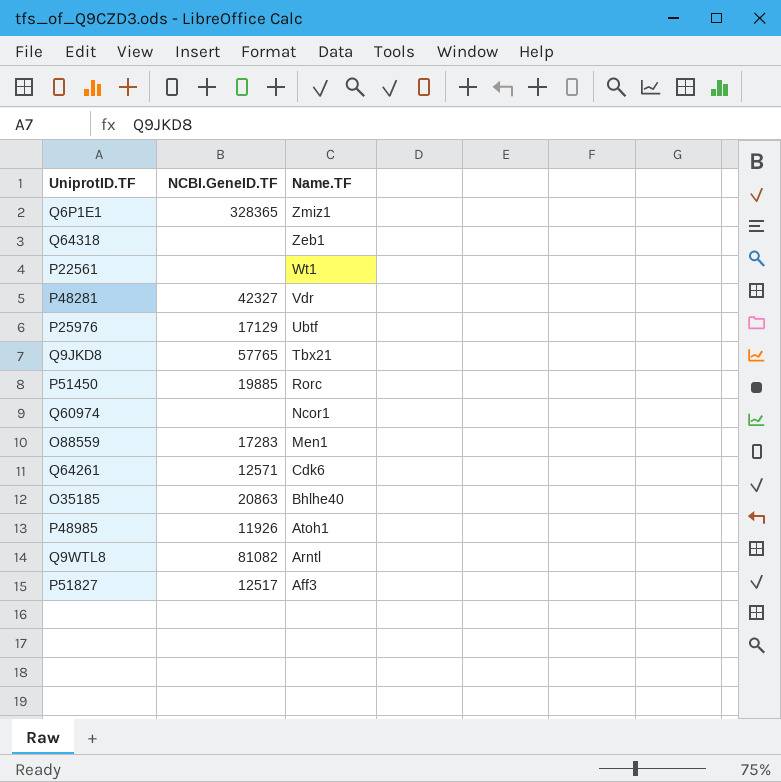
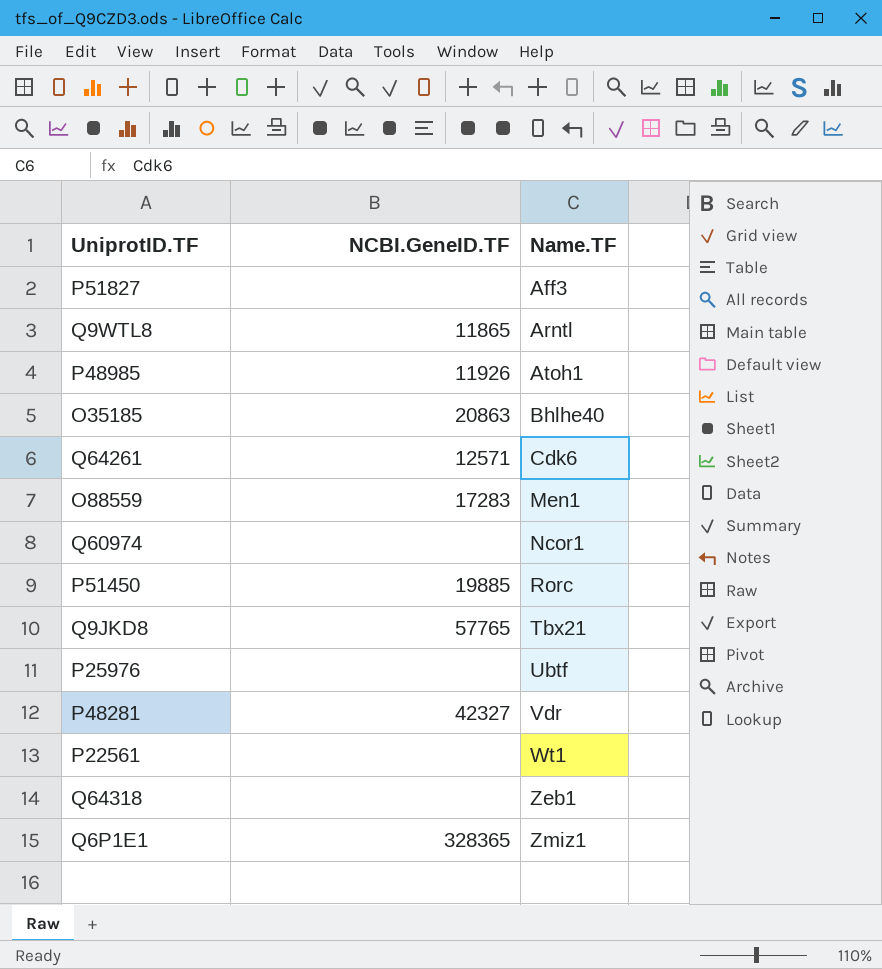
row order: Name.TF descending -> Name.TF ascending
P51827 | NCBI.GeneID.TF: 12517 -> none
Q9WTL8 | NCBI.GeneID.TF: 81082 -> 11865
P25976 | NCBI.GeneID.TF: 17129 -> none

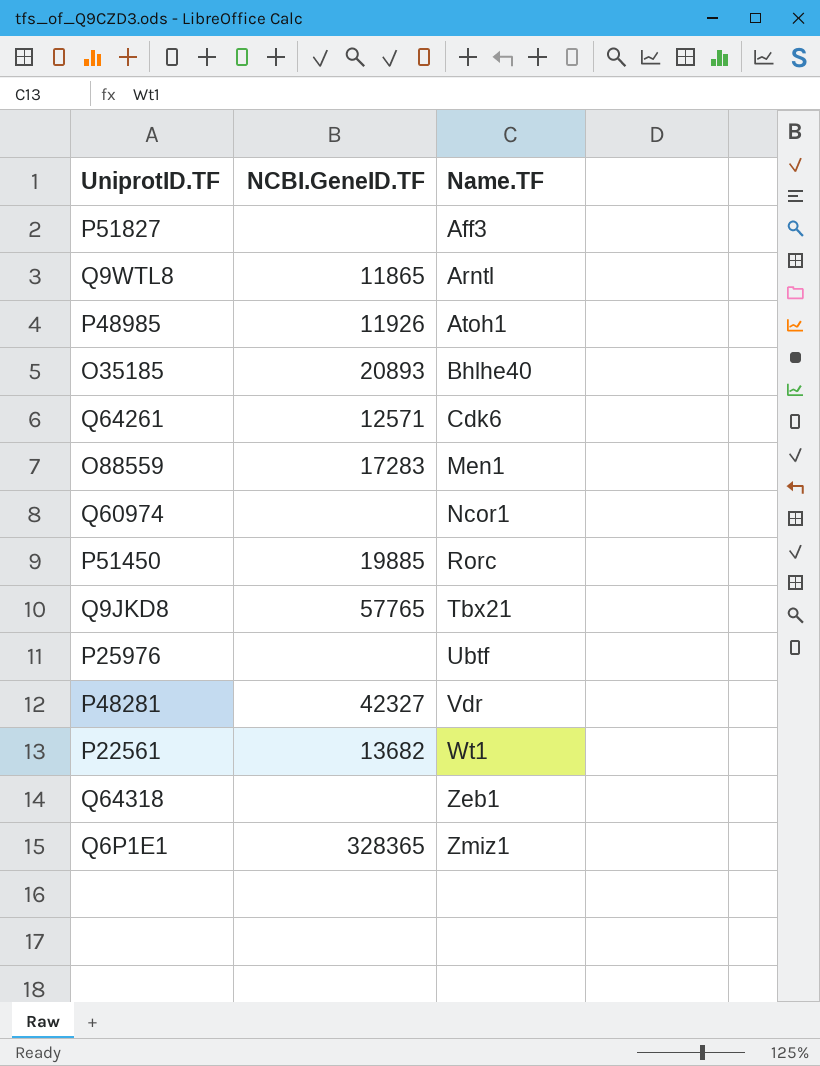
O35185 | NCBI.GeneID.TF: 20863 -> 20893
P22561 | NCBI.GeneID.TF: none -> 13682

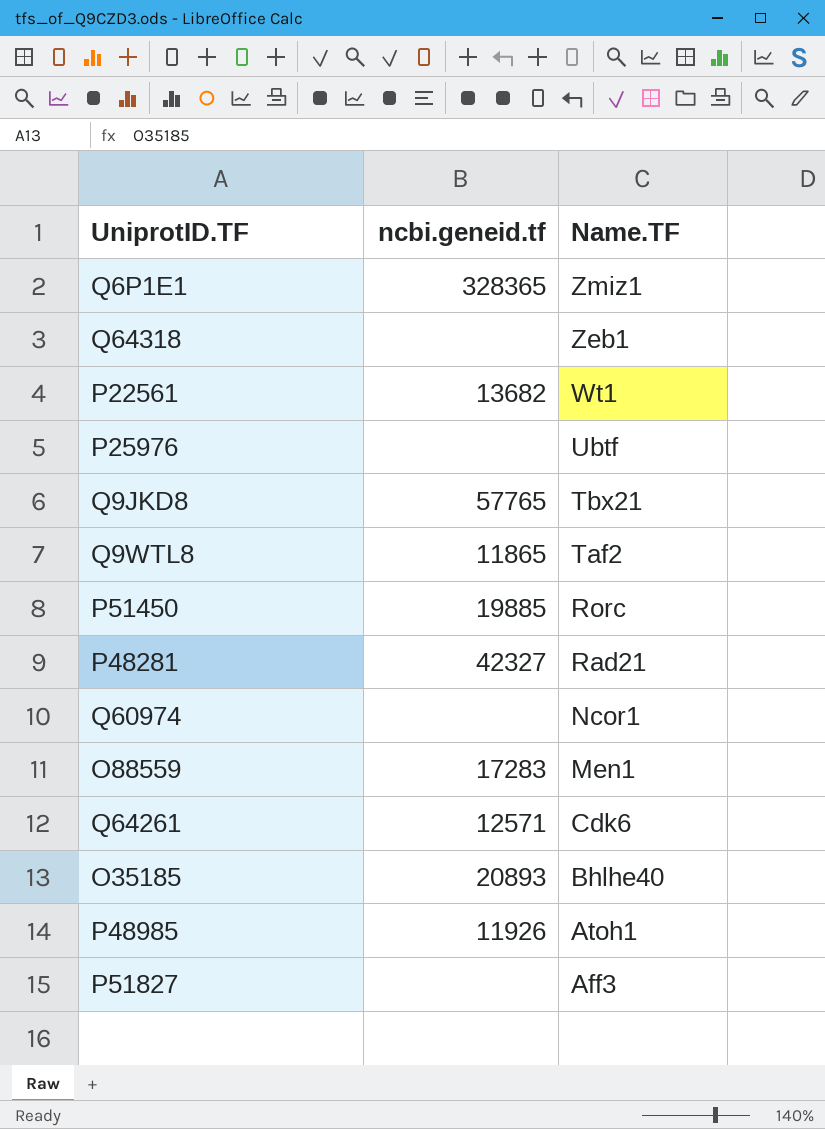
row order: Name.TF ascending -> Name.TF descending
column name: NCBI.GeneID.TF -> ncbi.geneid.tf
Q9WTL8 | Name.TF: Arntl -> Taf2
P48281 | Name.TF: Vdr -> Rad21

